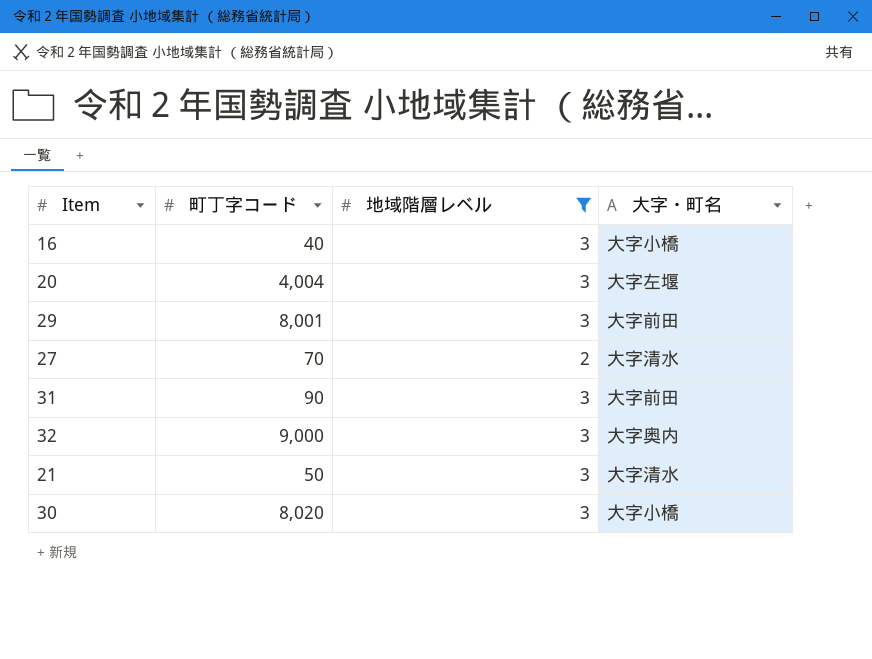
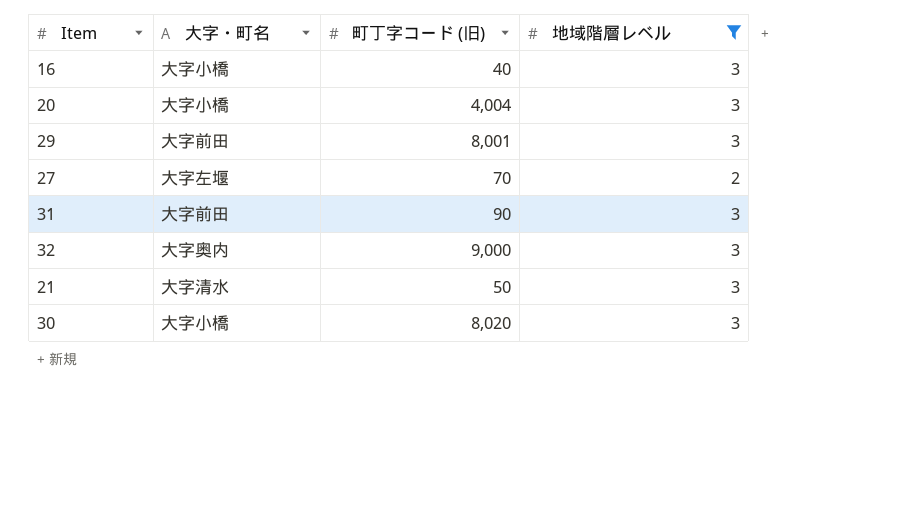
column 大字・町名 | position: 4 -> 2
column name: 町丁字コード -> 町丁字コード (旧)
20 | 大字・町名: 大字左堰 -> 大字小橋
27 | 大字・町名: 大字清水 -> 大字左堰

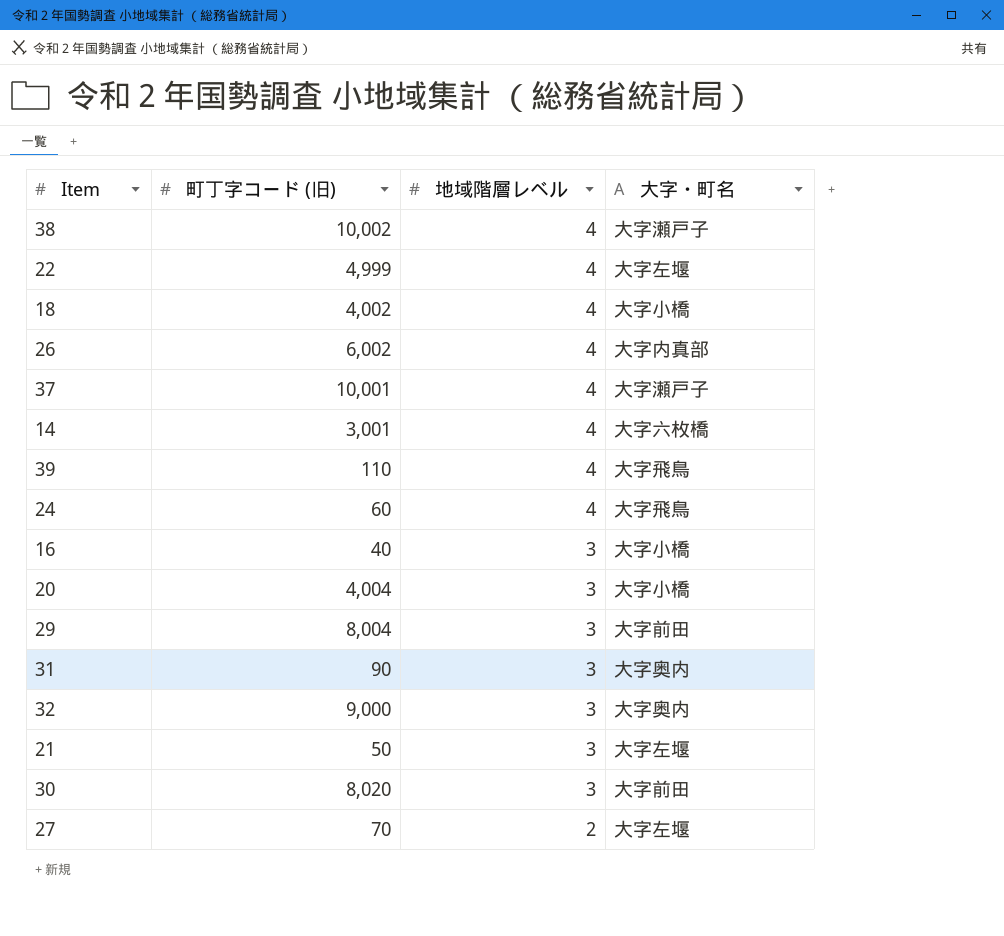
filter: 地域階層レベル != 4 -> none
row order: none -> 地域階層レベル descending
column 大字・町名 | position: 2 -> 4
29 | 町丁字コード (旧): 8,001 -> 8,004
31 | 大字・町名: 大字前田 -> 大字奥内
21 | 大字・町名: 大字清水 -> 大字左堰
30 | 大字・町名: 大字小橋 -> 大字前田

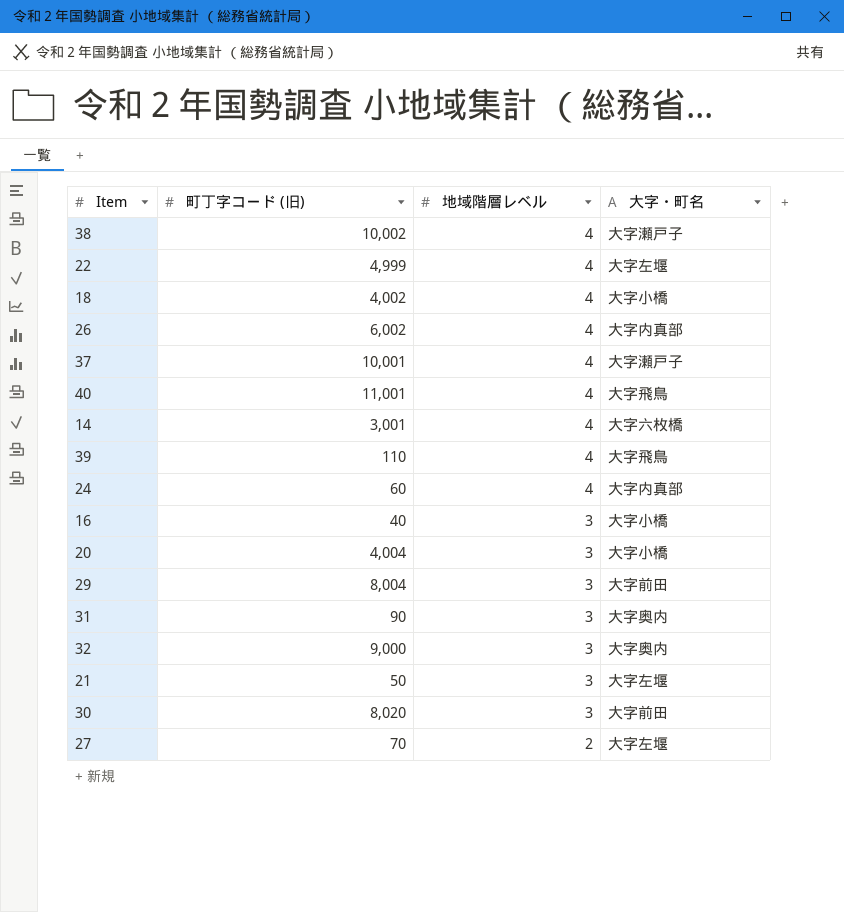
row 40: none -> 11,001 | 4 | 大字飛鳥
24 | 大字・町名: 大字飛鳥 -> 大字内真部

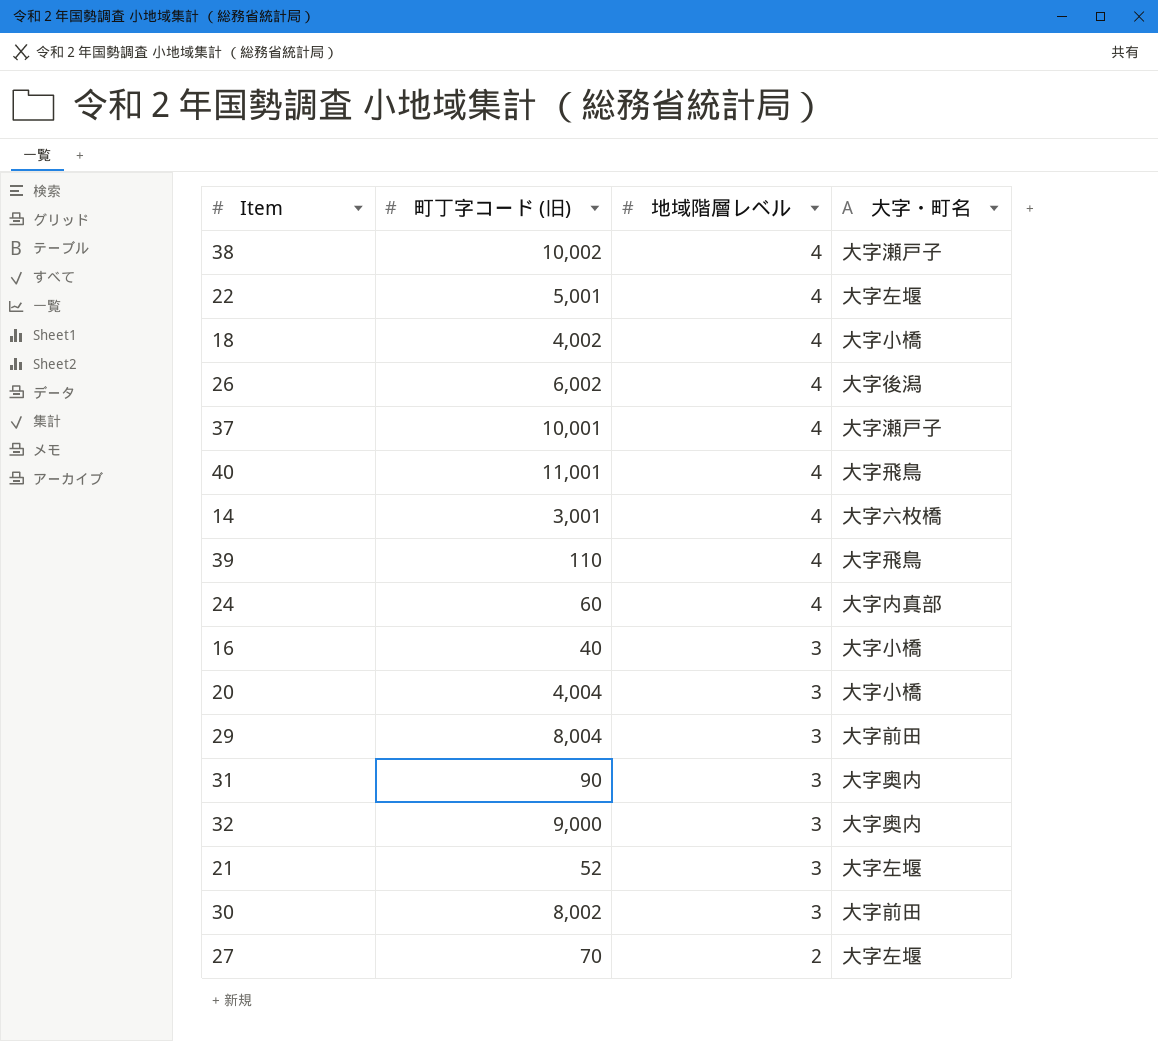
22 | 町丁字コード (旧): 4,999 -> 5,001
26 | 大字・町名: 大字内真部 -> 大字後潟
21 | 町丁字コード (旧): 50 -> 52
30 | 町丁字コード (旧): 8,020 -> 8,002

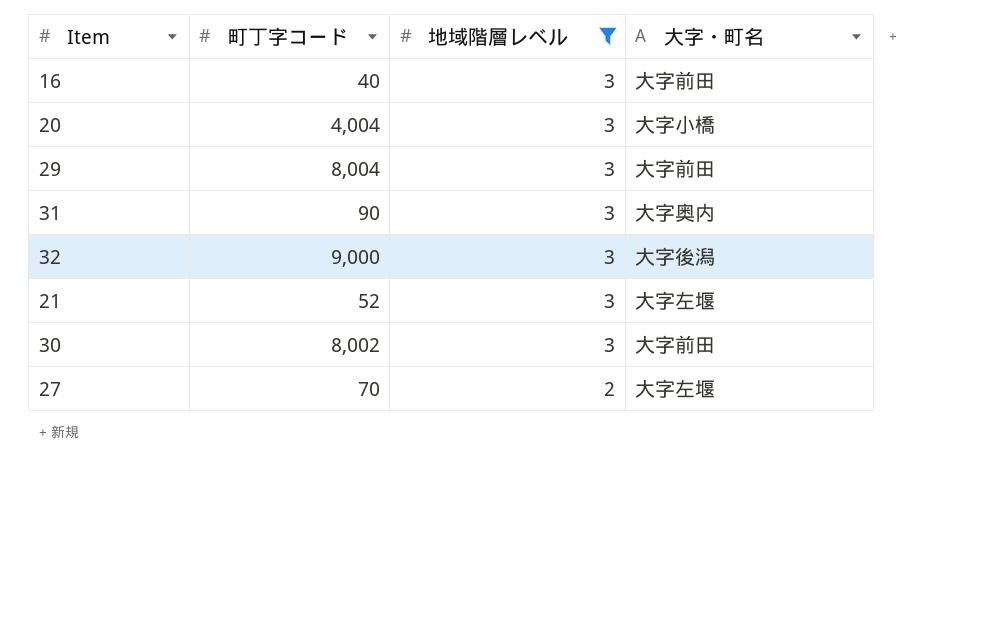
filter: none -> 地域階層レベル != 4
column name: 町丁字コード (旧) -> 町丁字コード
16 | 大字・町名: 大字小橋 -> 大字前田
32 | 大字・町名: 大字奥内 -> 大字後潟

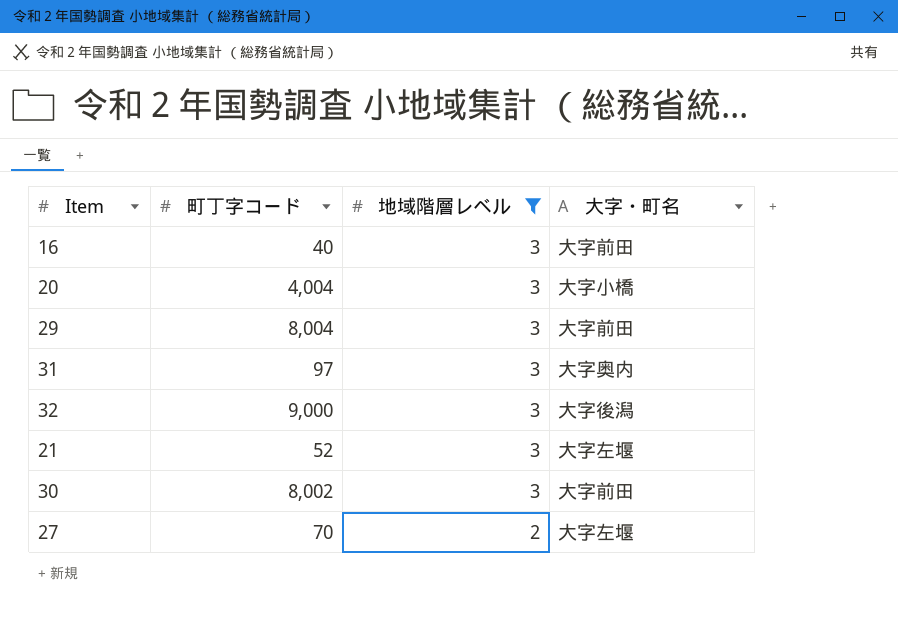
31 | 町丁字コード: 90 -> 97

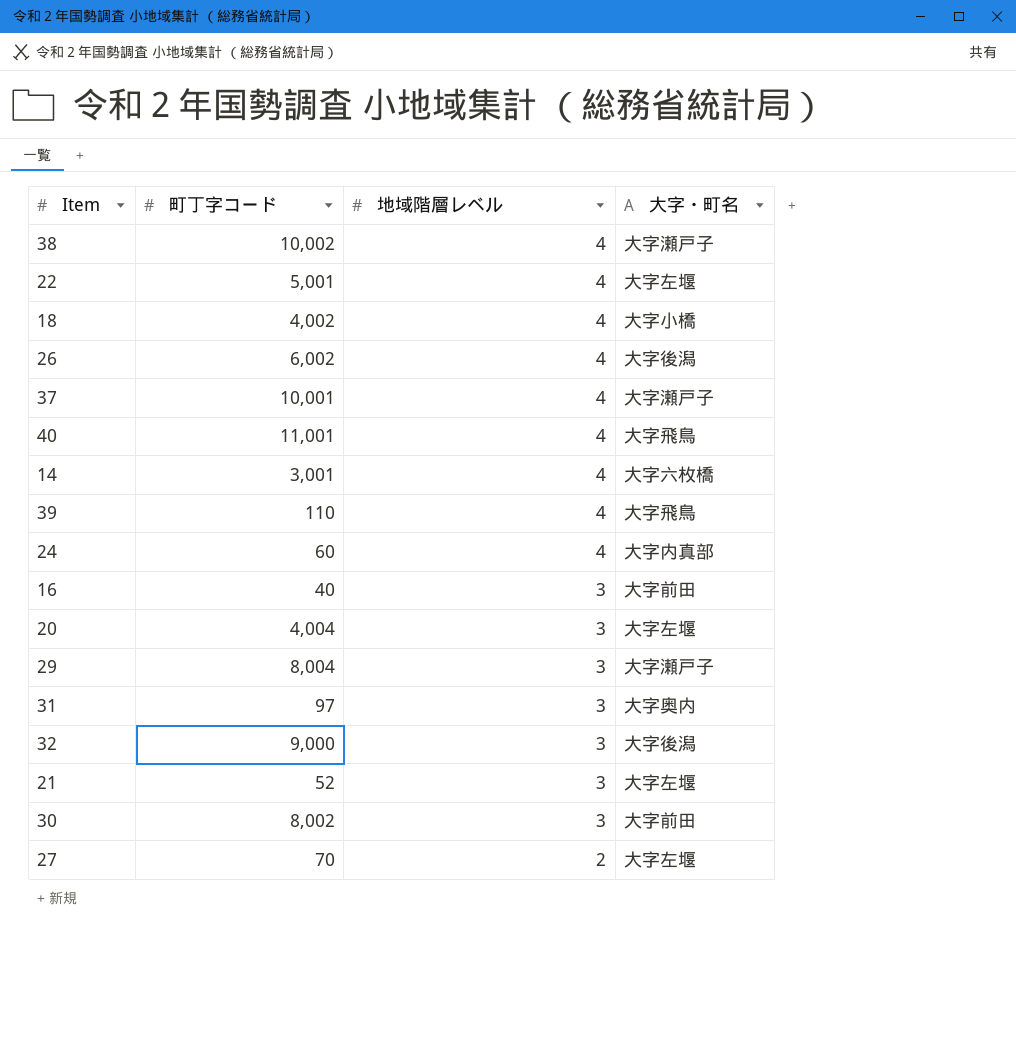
filter: 地域階層レベル != 4 -> none
20 | 大字・町名: 大字小橋 -> 大字左堰
29 | 大字・町名: 大字前田 -> 大字瀬戸子

